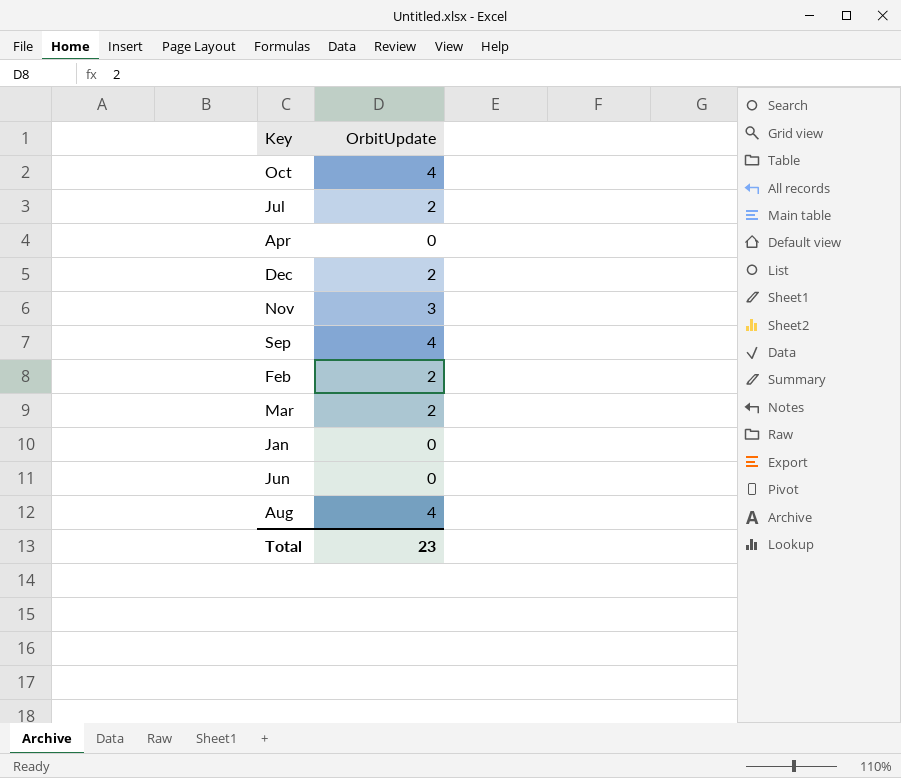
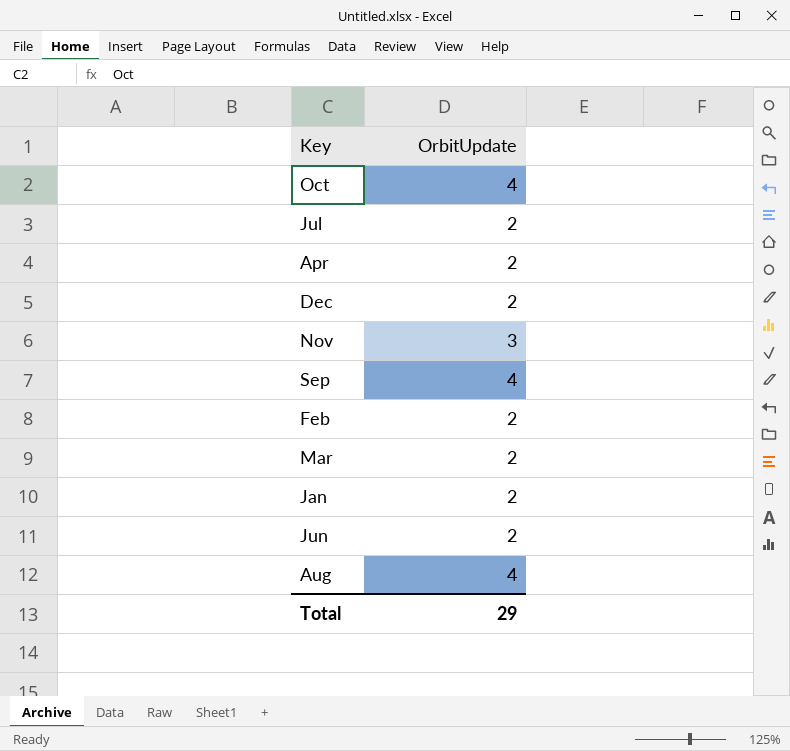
Apr | OrbitUpdate: 0 -> 2
Jan | OrbitUpdate: 0 -> 2
Jun | OrbitUpdate: 0 -> 2
Total | OrbitUpdate: 23 -> 29

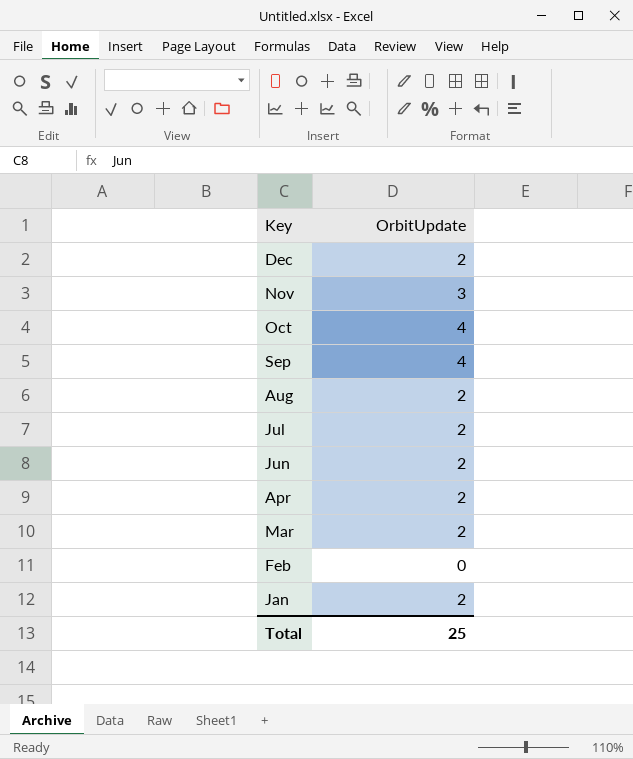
row order: none -> Key descending
Aug | OrbitUpdate: 4 -> 2
Feb | OrbitUpdate: 2 -> 0
Total | OrbitUpdate: 29 -> 25

